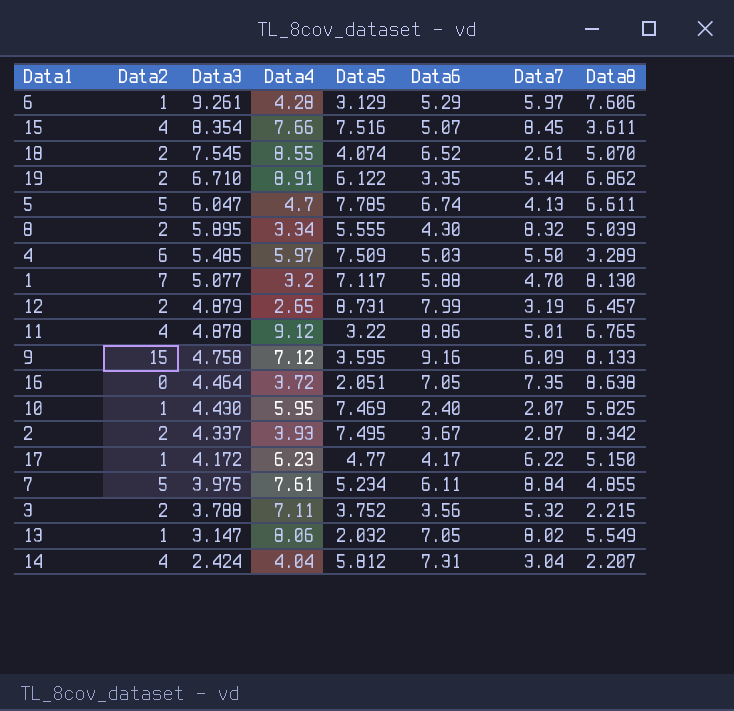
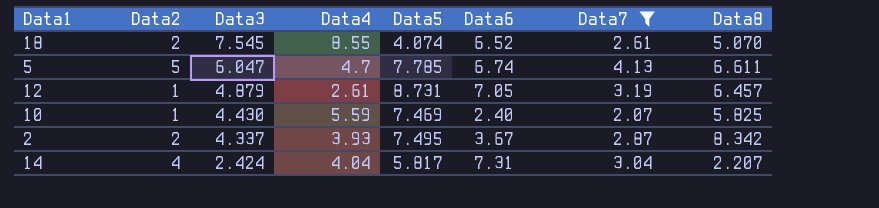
filter: none -> Data7 <= 4.13
12 | Data2: 2 -> 1
12 | Data4: 2.65 -> 2.61
12 | Data6: 7.99 -> 7.05
10 | Data4: 5.95 -> 5.59
14 | Data5: 5.812 -> 5.817

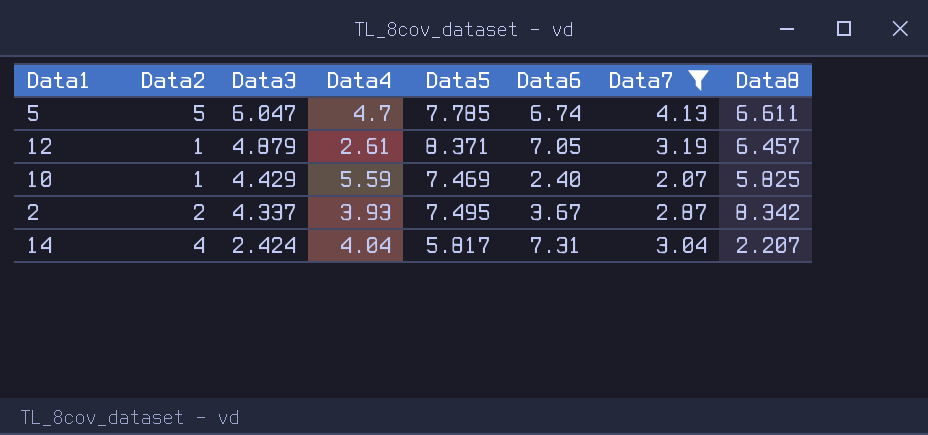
row 18: 2 | 7.545 | 8.55 | 4.074 | 6.52 | 2.61 | 5.070 -> none
12 | Data5: 8.731 -> 8.371
10 | Data3: 4.430 -> 4.429

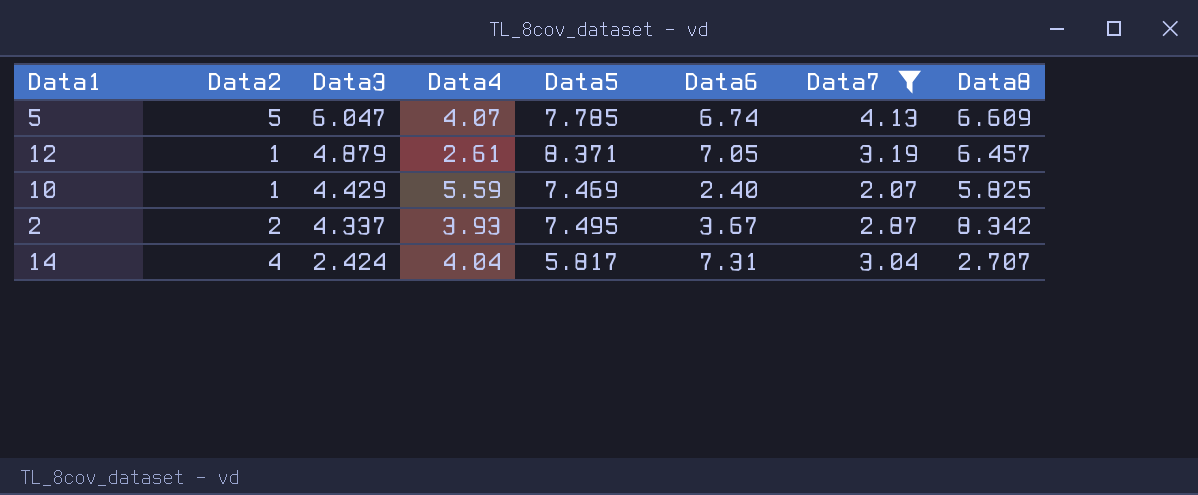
5 | Data4: 4.7 -> 4.07
5 | Data8: 6.611 -> 6.609
14 | Data8: 2.207 -> 2.707

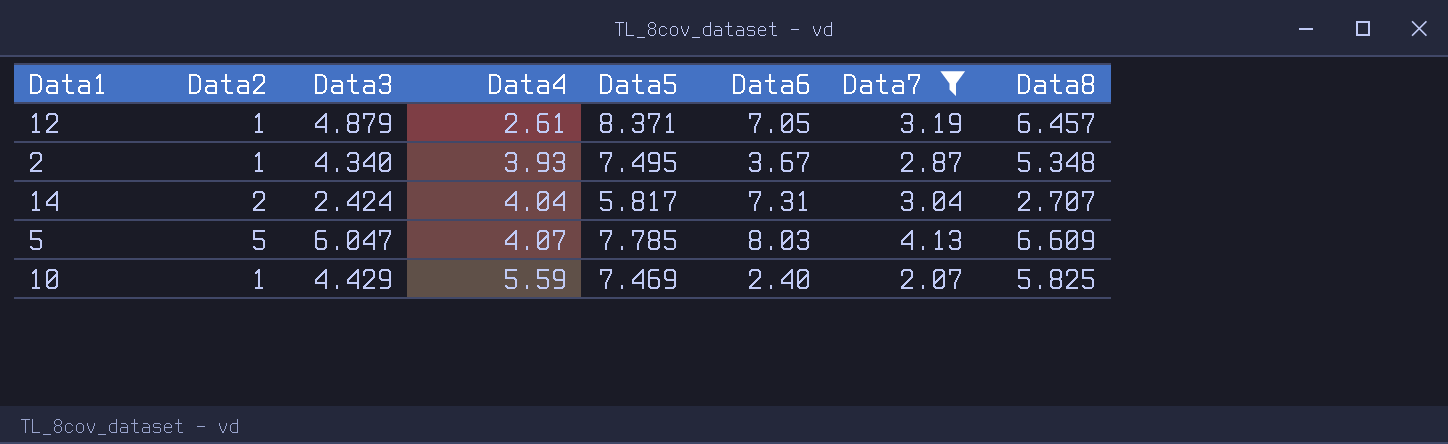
row order: Data3 descending -> Data4 ascending
2 | Data2: 2 -> 1
2 | Data3: 4.337 -> 4.340
2 | Data8: 8.342 -> 5.348
14 | Data2: 4 -> 2
5 | Data6: 6.74 -> 8.03

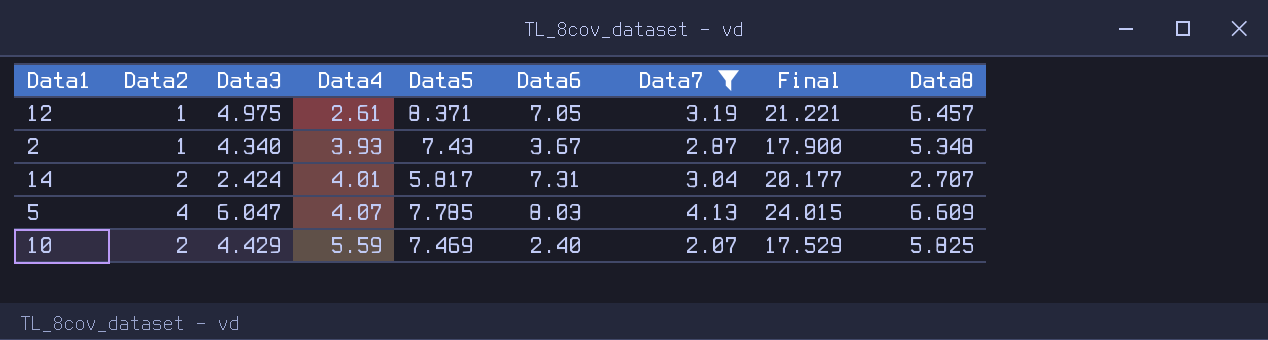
column Final | formula: none -> [Data4] + [Data5] + [Data6] + [Data7]
12 | Data3: 4.879 -> 4.975
2 | Data5: 7.495 -> 7.43
14 | Data4: 4.04 -> 4.01
5 | Data2: 5 -> 4
10 | Data2: 1 -> 2

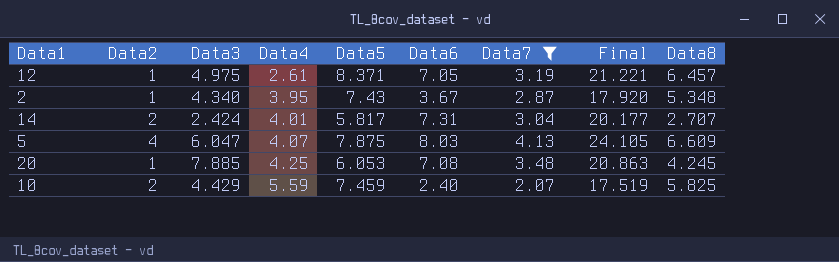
2 | Data4: 3.93 -> 3.95
2 | Final: 17.900 -> 17.920
5 | Data5: 7.785 -> 7.875
5 | Final: 24.015 -> 24.105
row 20: none -> 1 | 7.885 | 4.25 | 6.053 | 7.08 | 3.48 | 20.863 | 4.245
10 | Data5: 7.469 -> 7.459
10 | Final: 17.529 -> 17.519

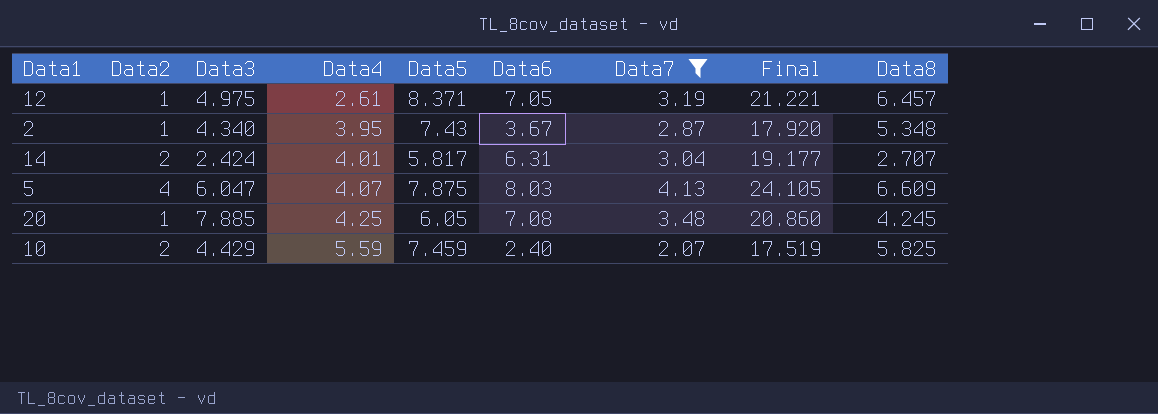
14 | Data6: 7.31 -> 6.31
14 | Final: 20.177 -> 19.177
20 | Data5: 6.053 -> 6.05
20 | Final: 20.863 -> 20.860

